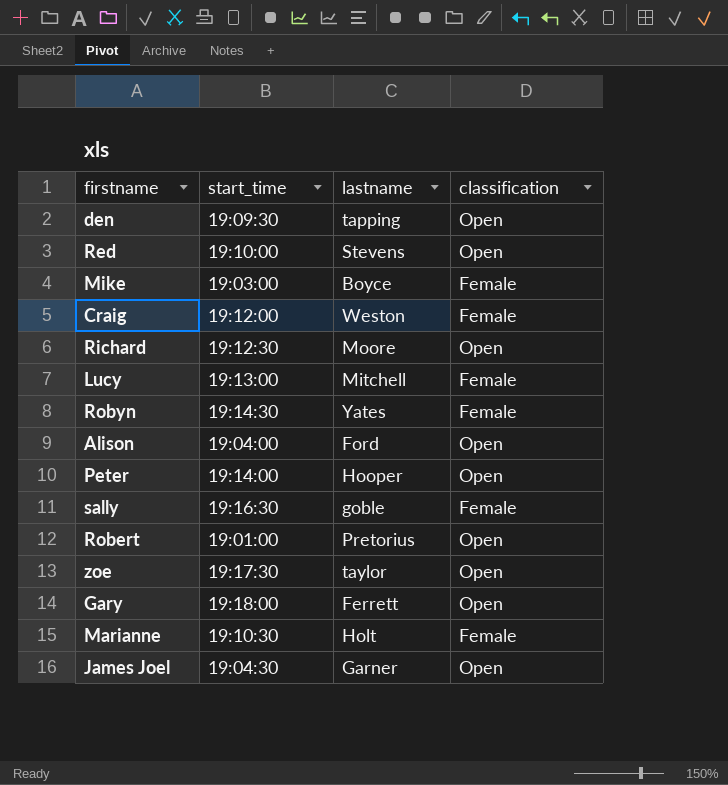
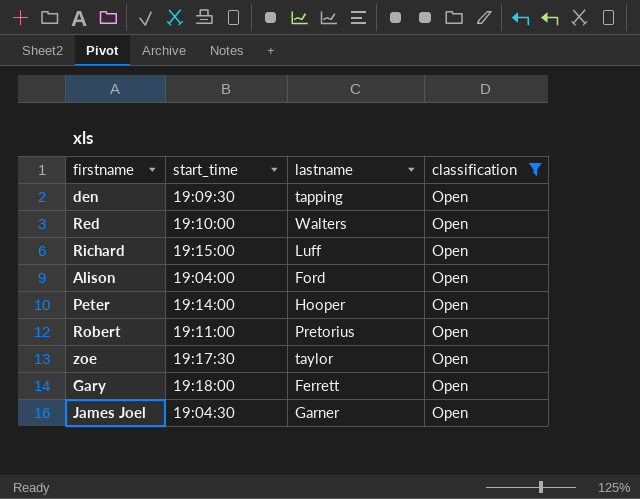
filter: none -> classification = Open
Red | lastname: Stevens -> Walters
Richard | start_time: 19:12:30 -> 19:15:00
Richard | lastname: Moore -> Luff
Robert | start_time: 19:01:00 -> 19:11:00

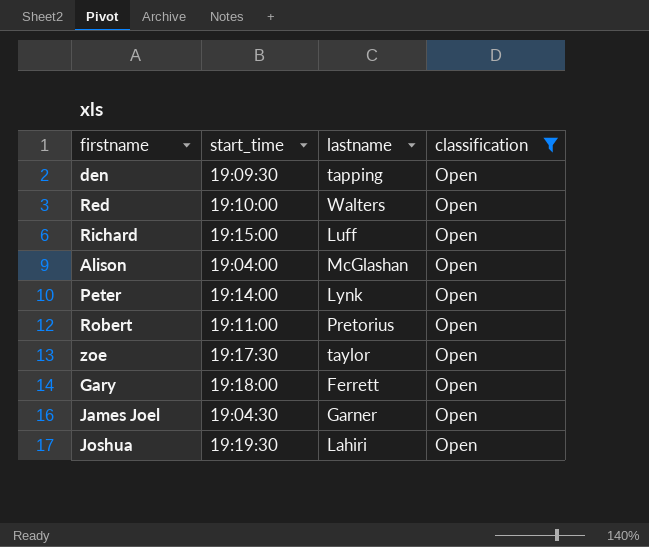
Alison | lastname: Ford -> McGlashan
Peter | lastname: Hooper -> Lynk
row Joshua: none -> 19:19:30 | Lahiri | Open

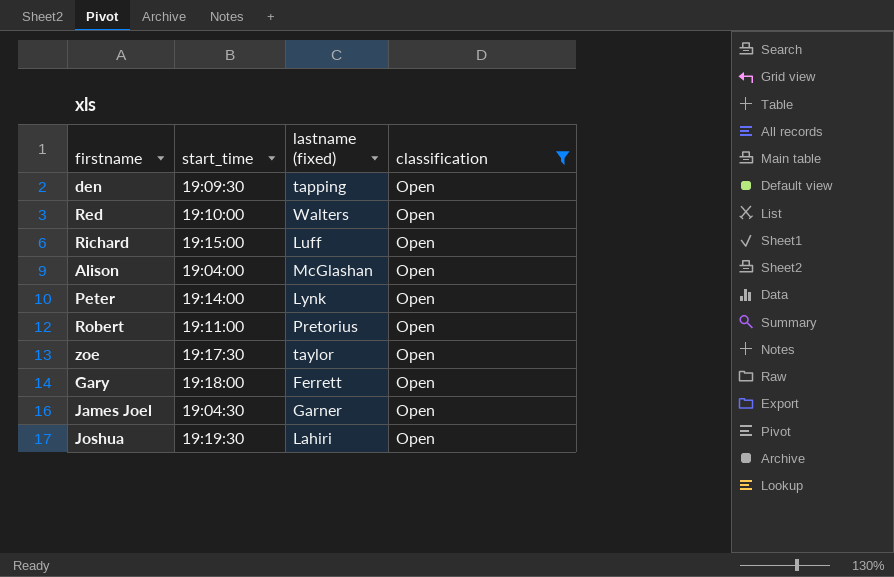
column name: lastname -> lastname (fixed)

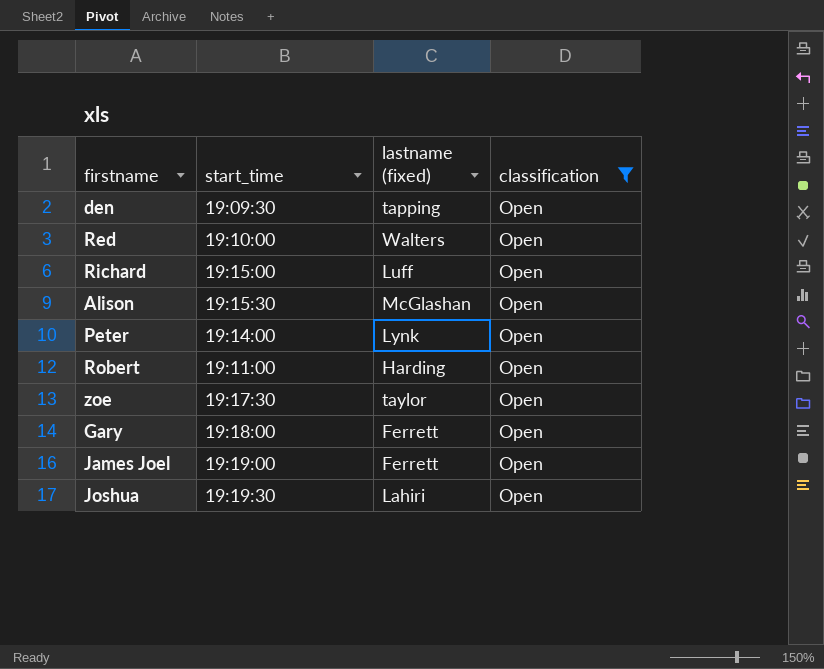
Alison | start_time: 19:04:00 -> 19:15:30
Robert | lastname (fixed): Pretorius -> Harding
James Joel | start_time: 19:04:30 -> 19:19:00
James Joel | lastname (fixed): Garner -> Ferrett

